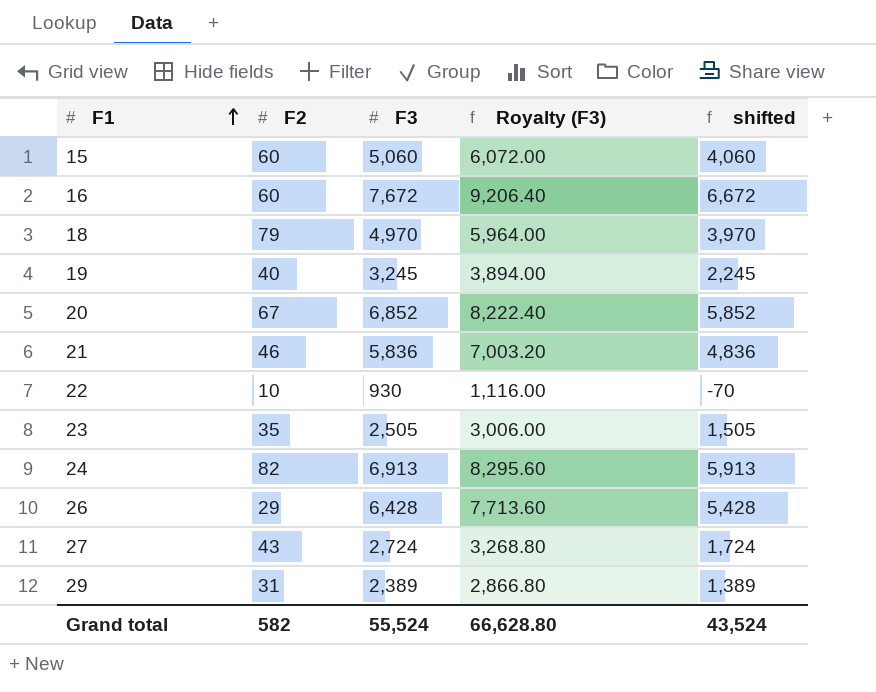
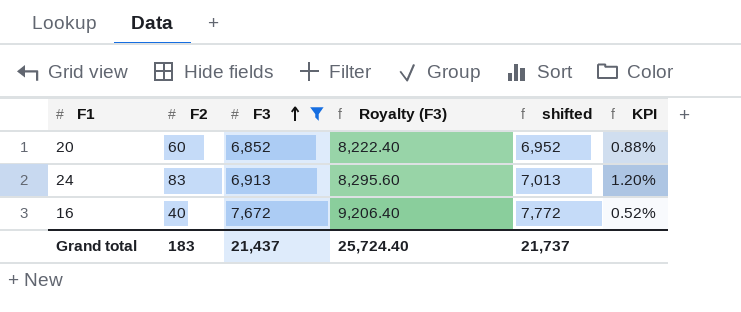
filter: none -> F3 >= 6,852
row order: F1 ascending -> F3 ascending
column shifted | formula: [F3] - 1000 -> [F3] + 100
column KPI | formula: none -> [F2] / [F3]
20 | F2: 67 -> 60
24 | F2: 82 -> 83
16 | F2: 60 -> 40
Grand total | F2: 582 -> 183
Grand total | F3: 55,524 -> 21,437
Grand total | Royalty (F3): 66,628.80 -> 25,724.40
Grand total | shifted: 43,524 -> 21,737

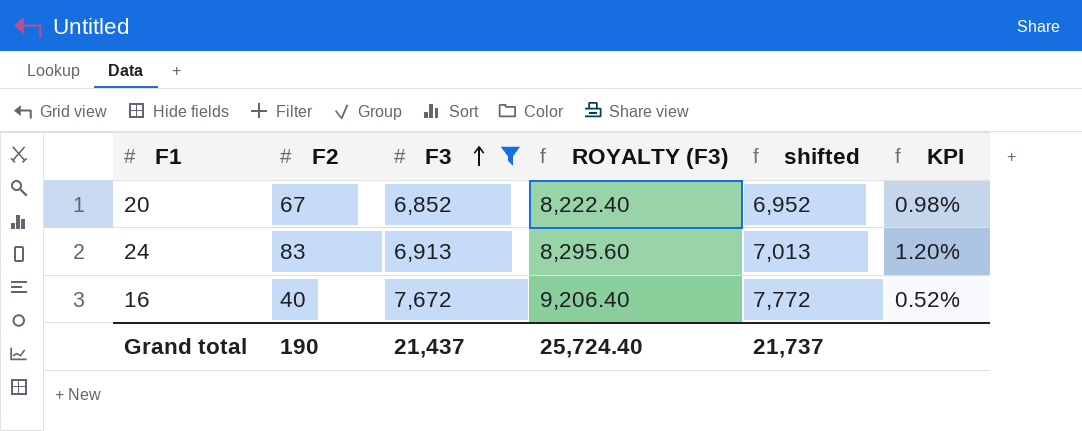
column name: Royalty (F3) -> ROYALTY (F3)
20 | F2: 60 -> 67
20 | KPI: 0.88% -> 0.98%
Grand total | F2: 183 -> 190

